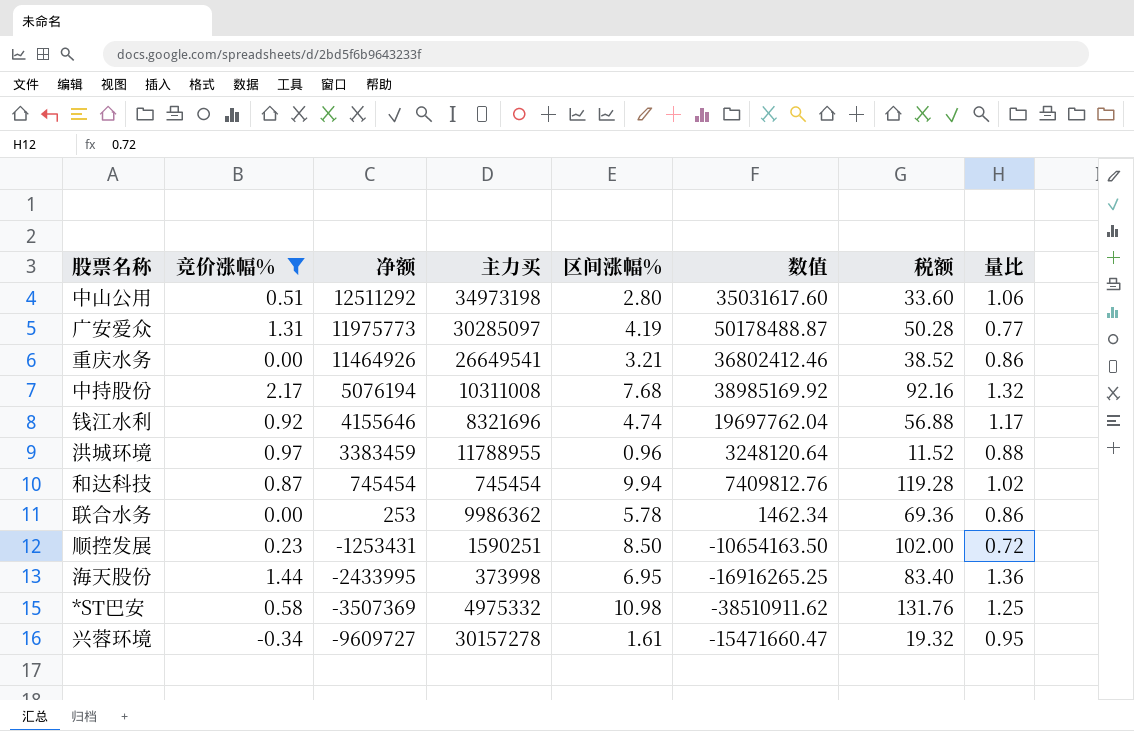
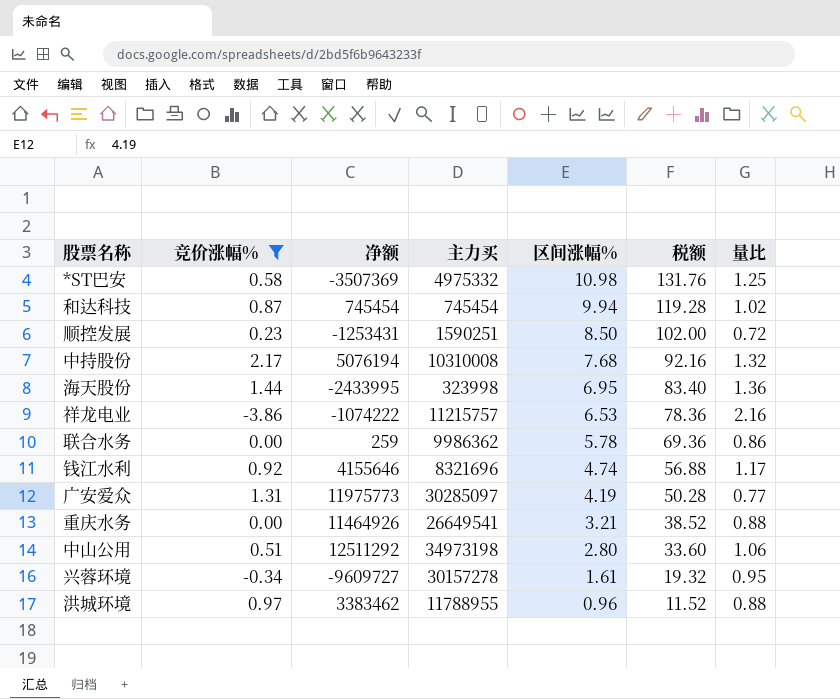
row order: 净额 descending -> 区间涨幅% descending
column 数值 | formula: [净额] * [区间涨幅%] -> none
中持股份 | 主力买: 10311008 -> 10310008
海天股份 | 主力买: 373998 -> 323998
row 祥龙电业: none -> -3.86 | -1074222 | 11215757 | 6.53 | 78.36 | 2.16
联合水务 | 净额: 253 -> 259
重庆水务 | 量比: 0.86 -> 0.88
洪城环境 | 净额: 3383459 -> 3383462

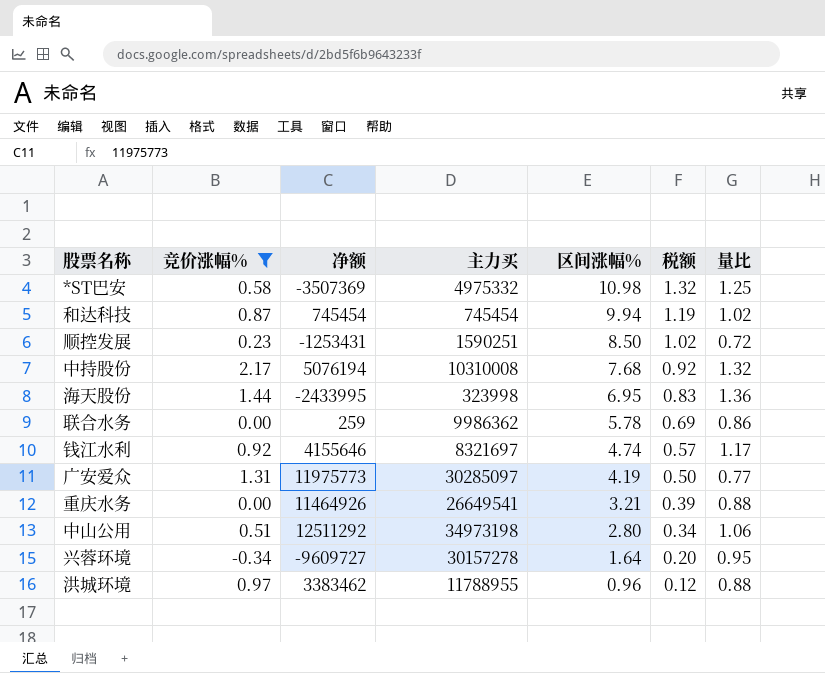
column 税额 | formula: [区间涨幅%] * 12 -> [区间涨幅%] * 0.12
row 祥龙电业: -3.86 | -1074222 | 11215757 | 6.53 | 78.36 | 2.16 -> none
钱江水利 | 主力买: 8321696 -> 8321697
兴蓉环境 | 区间涨幅%: 1.61 -> 1.64

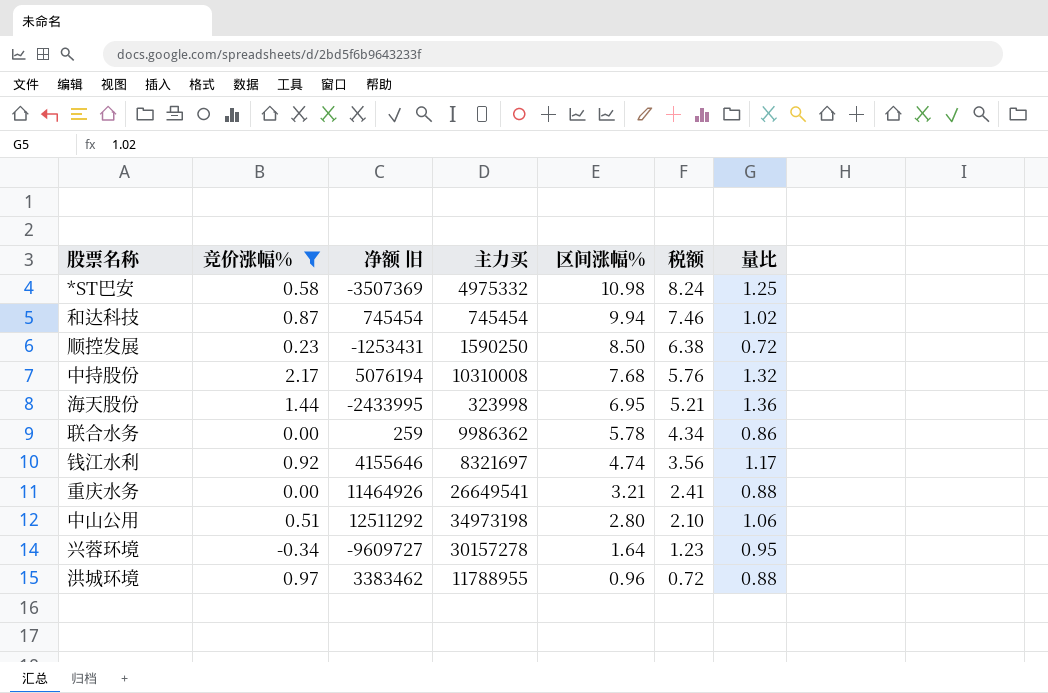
column name: 净额 -> 净额 旧
column 税额 | formula: [区间涨幅%] * 0.12 -> [区间涨幅%] * 0.75
row 广安爱众: 1.31 | 11975773 | 30285097 | 4.19 | 0.50 | 0.77 -> none
顺控发展 | 主力买: 1590251 -> 1590250

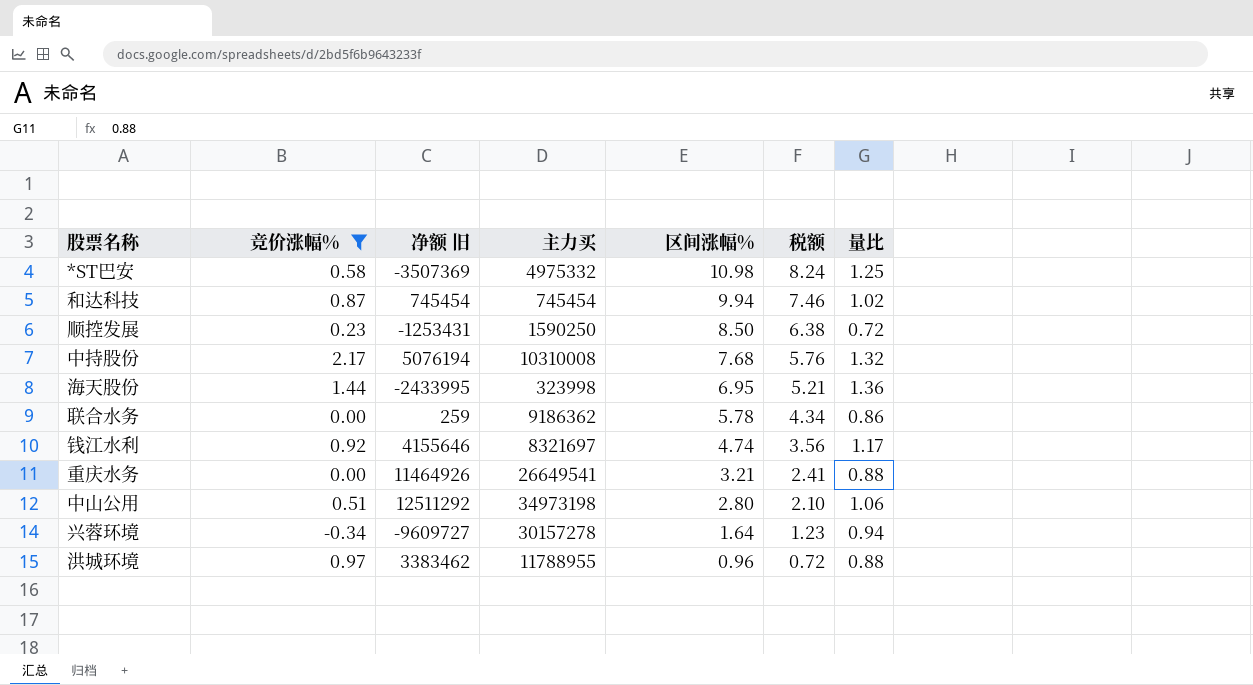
联合水务 | 主力买: 9986362 -> 9186362
兴蓉环境 | 量比: 0.95 -> 0.94

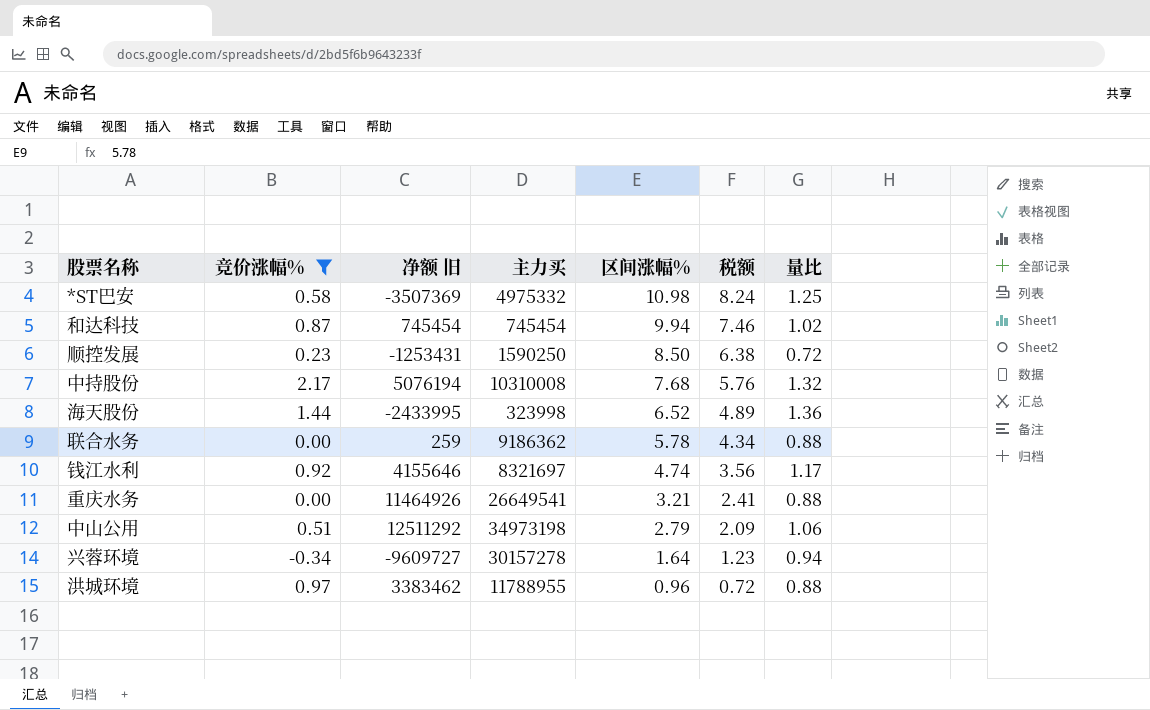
海天股份 | 区间涨幅%: 6.95 -> 6.52
海天股份 | 税额: 5.21 -> 4.89
联合水务 | 量比: 0.86 -> 0.88
中山公用 | 区间涨幅%: 2.80 -> 2.79
中山公用 | 税额: 2.10 -> 2.09

